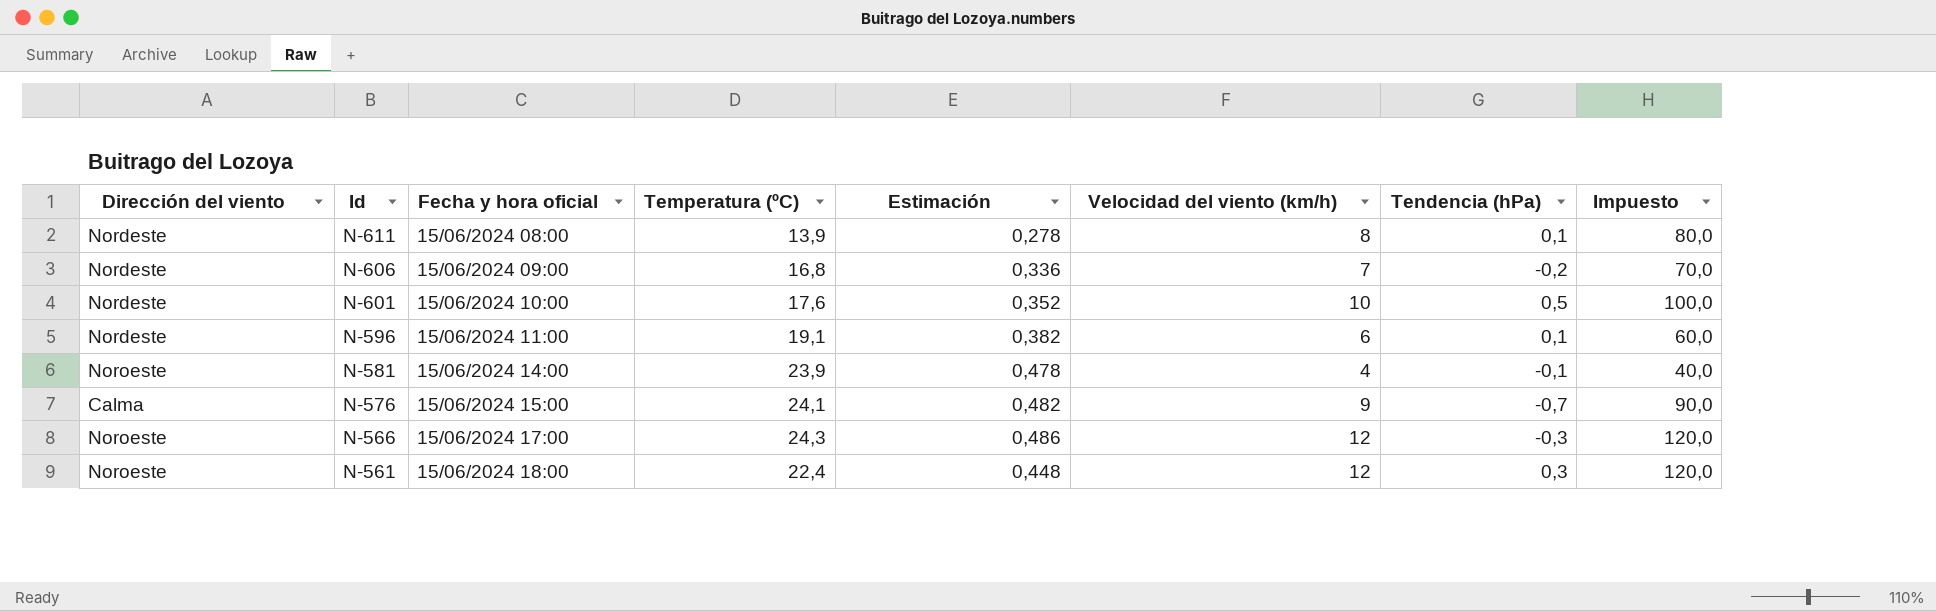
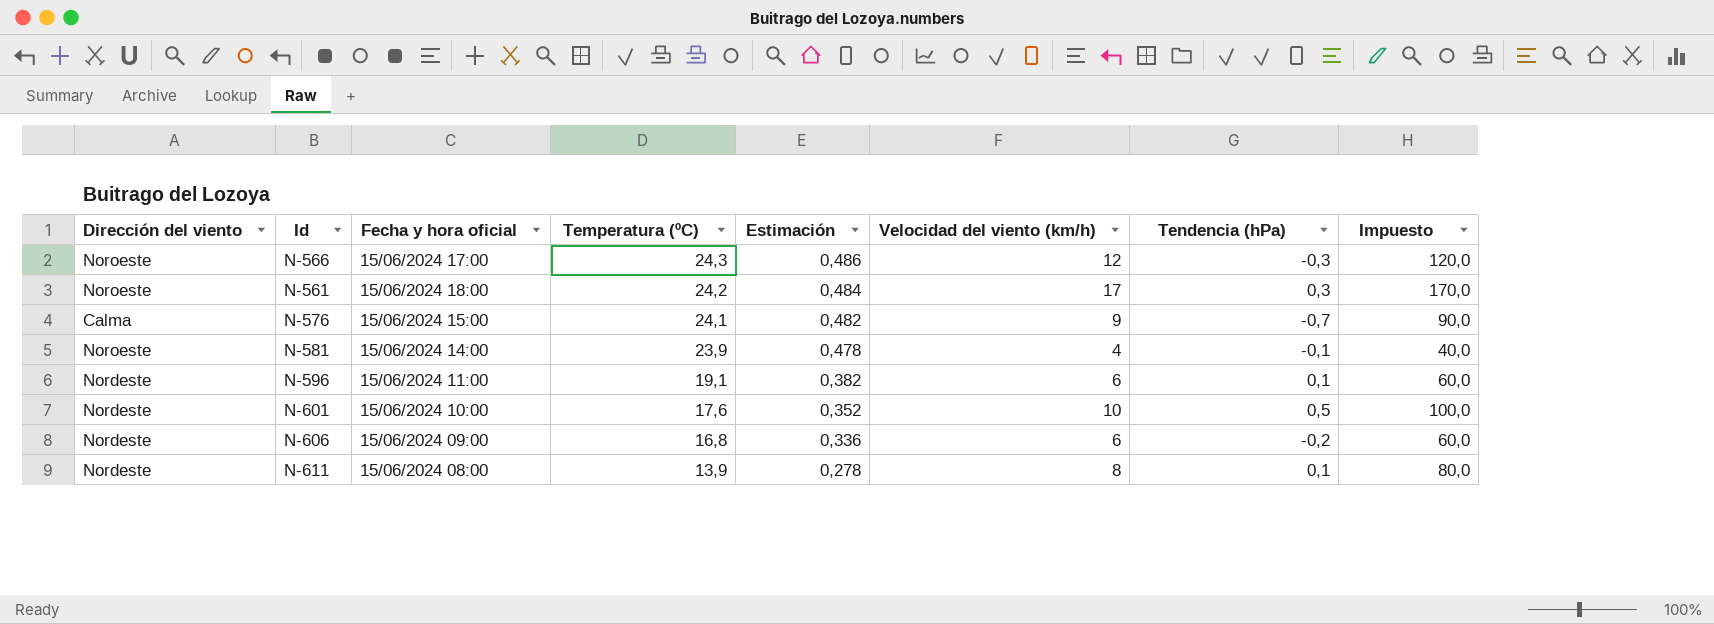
row order: Id descending -> Temperatura (ºC) descending
N-561 | Temperatura (ºC): 22,4 -> 24,2
N-561 | Estimación: 0,448 -> 0,484
N-561 | Velocidad del viento (km/h): 12 -> 17
N-561 | Impuesto: 120,0 -> 170,0
N-606 | Velocidad del viento (km/h): 7 -> 6
N-606 | Impuesto: 70,0 -> 60,0

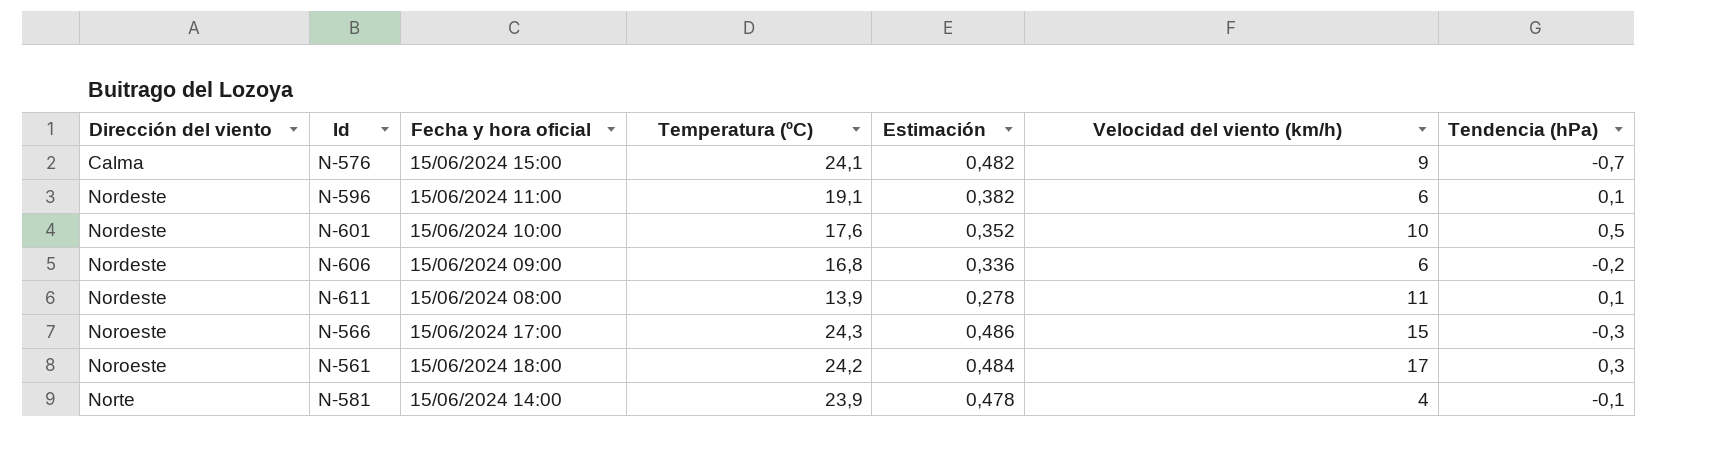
row order: Temperatura (ºC) descending -> Dirección del viento ascending
column Impuesto | formula: [Velocidad del viento (km/h)] * 10 -> none
N-611 | Velocidad del viento (km/h): 8 -> 11
N-566 | Velocidad del viento (km/h): 12 -> 15
N-581 | Dirección del viento: Noroeste -> Norte

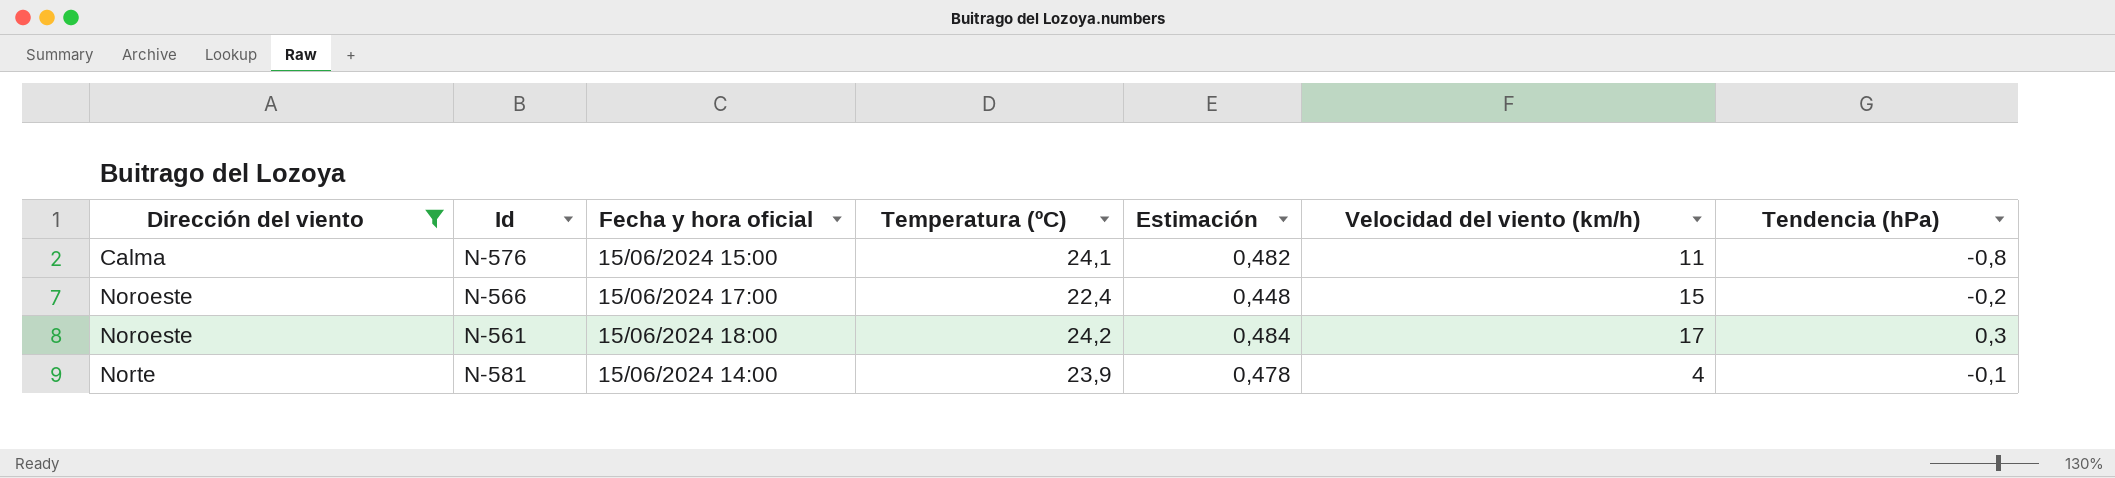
filter: none -> Dirección del viento != Nordeste
N-576 | Velocidad del viento (km/h): 9 -> 11
N-576 | Tendencia (hPa): -0,7 -> -0,8
N-566 | Temperatura (ºC): 24,3 -> 22,4
N-566 | Estimación: 0,486 -> 0,448
N-566 | Tendencia (hPa): -0,3 -> -0,2

